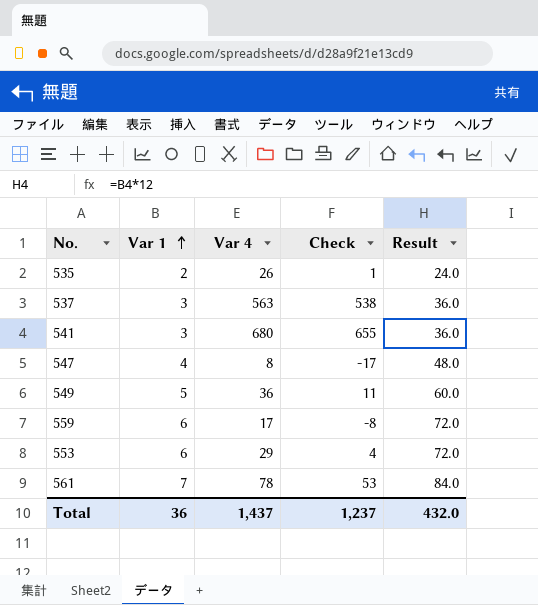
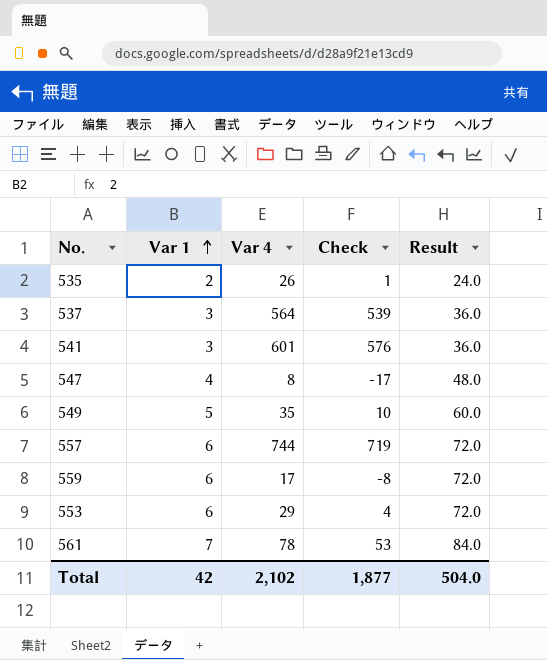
537 | Var 4: 563 -> 564
537 | Check: 538 -> 539
541 | Var 4: 680 -> 601
541 | Check: 655 -> 576
549 | Var 4: 36 -> 35
549 | Check: 11 -> 10
row 557: none -> 6 | 744 | 719 | 72.0
Total | Var 1: 36 -> 42
Total | Var 4: 1,437 -> 2,102
Total | Check: 1,237 -> 1,877
Total | Result: 432.0 -> 504.0

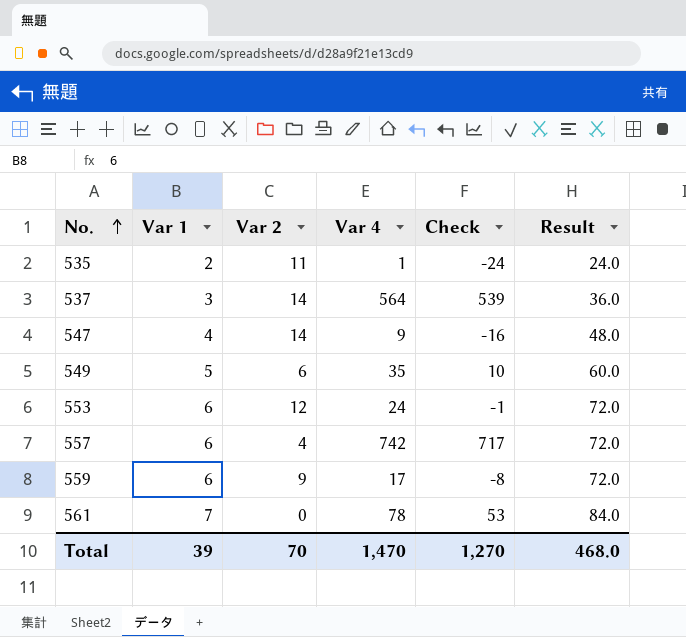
row order: Var 1 ascending -> No. ascending
column Var 2 | position: none -> 3
row 541: 3 | 601 | 576 | 36.0 -> none
535 | Var 4: 26 -> 1
535 | Check: 1 -> -24
547 | Var 4: 8 -> 9
547 | Check: -17 -> -16
553 | Var 4: 29 -> 24
553 | Check: 4 -> -1
557 | Var 4: 744 -> 742
557 | Check: 719 -> 717
Total | Var 1: 42 -> 39
Total | Var 4: 2,102 -> 1,470
Total | Check: 1,877 -> 1,270
Total | Result: 504.0 -> 468.0

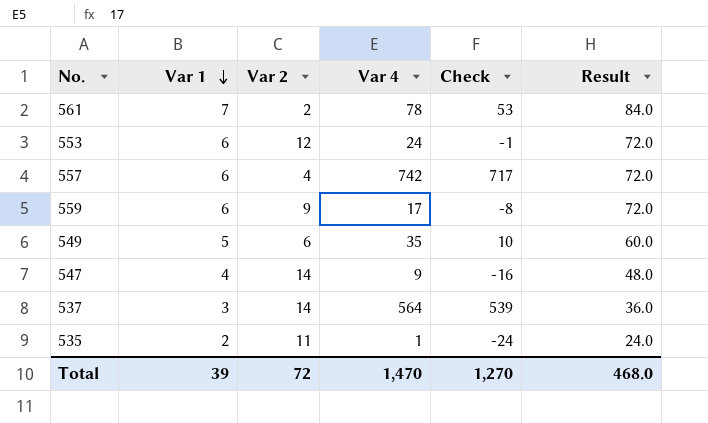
row order: No. ascending -> Var 1 descending
561 | Var 2: 0 -> 2
Total | Var 2: 70 -> 72

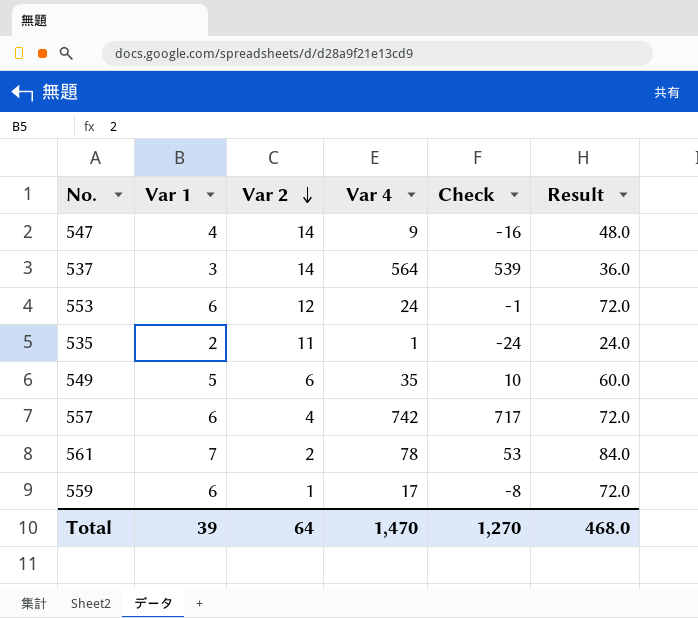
row order: Var 1 descending -> Var 2 descending
559 | Var 2: 9 -> 1
Total | Var 2: 72 -> 64

